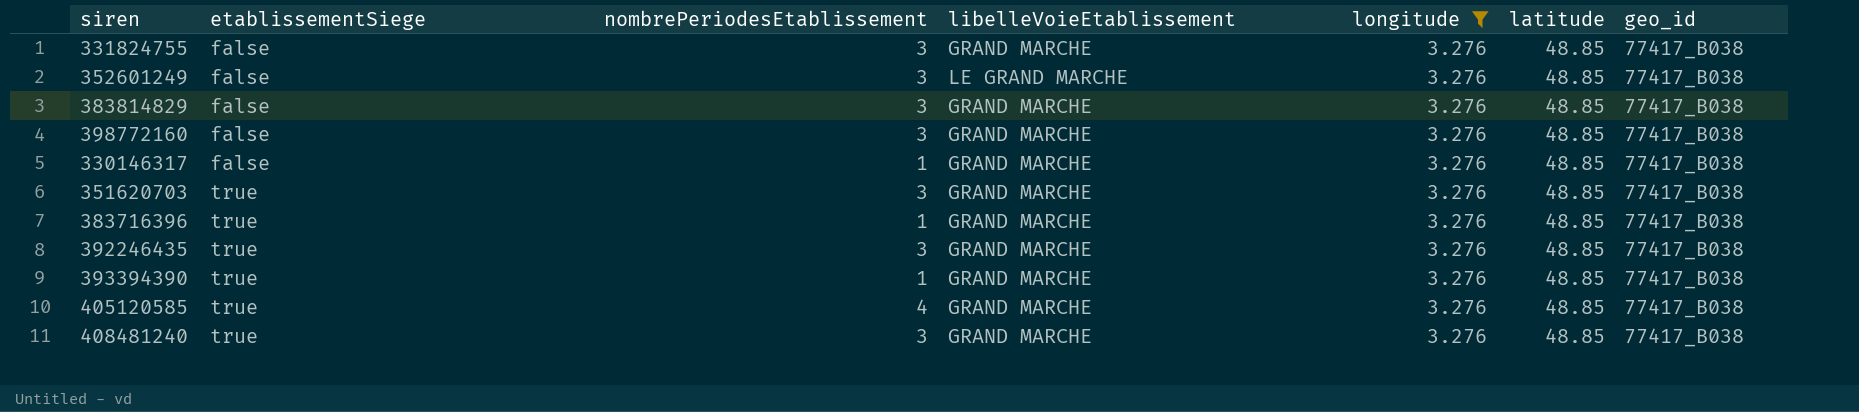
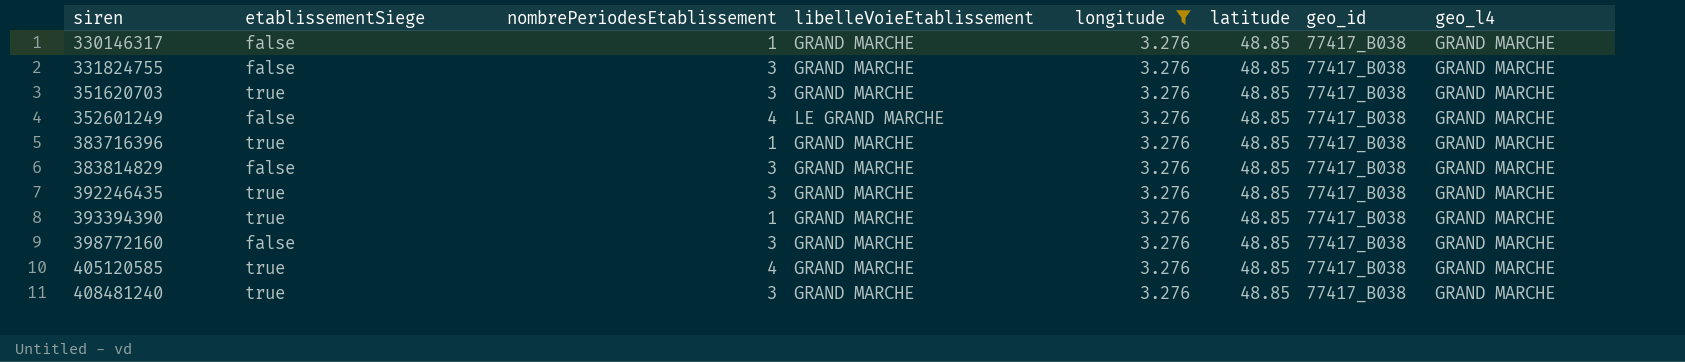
row order: etablissementSiege ascending -> siren ascending
column geo_l4 | position: none -> 8
352601249 | nombrePeriodesEtablissement: 3 -> 4

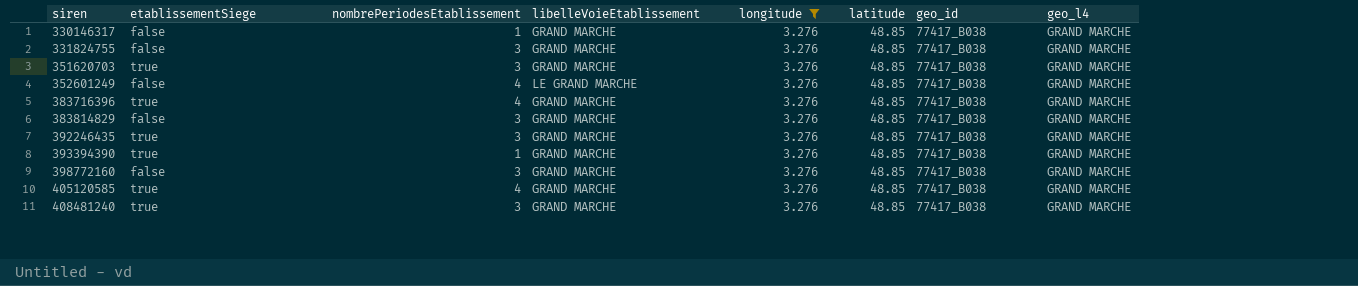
383716396 | nombrePeriodesEtablissement: 1 -> 4

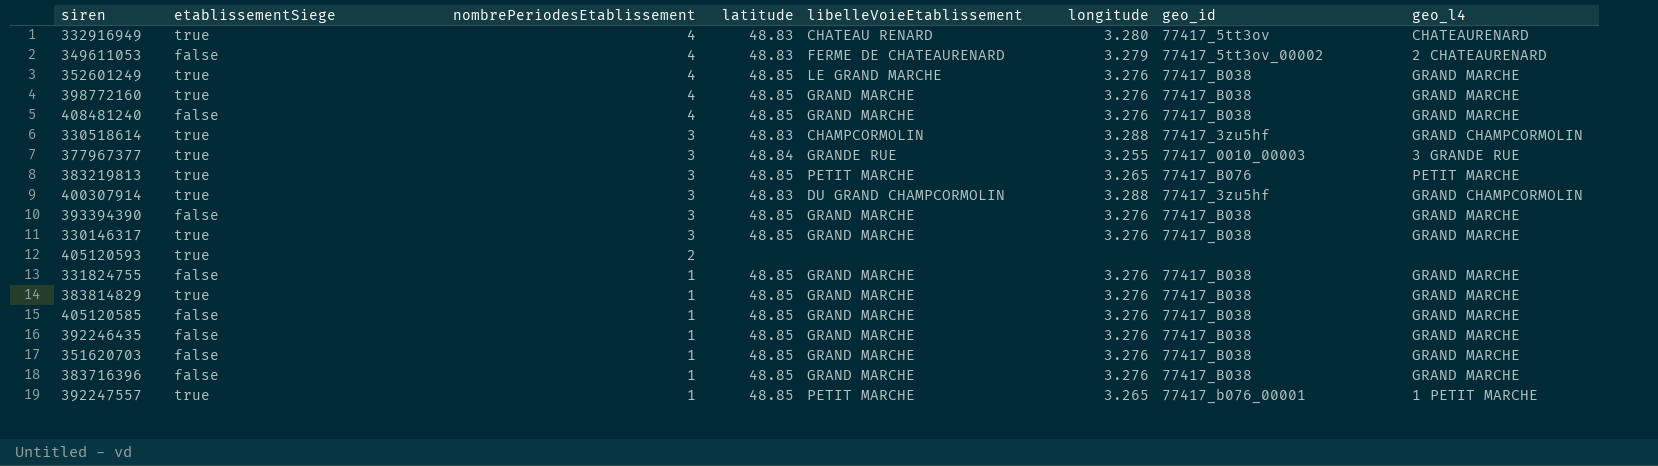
filter: longitude = 3.276 -> none
row order: siren ascending -> nombrePeriodesEtablissement descending
column latitude | position: 6 -> 4
352601249 | etablissementSiege: false -> true
398772160 | etablissementSiege: false -> true
398772160 | nombrePeriodesEtablissement: 3 -> 4
408481240 | etablissementSiege: true -> false
408481240 | nombrePeriodesEtablissement: 3 -> 4
393394390 | etablissementSiege: true -> false
393394390 | nombrePeriodesEtablissement: 1 -> 3
330146317 | etablissementSiege: false -> true
330146317 | nombrePeriodesEtablissement: 1 -> 3
331824755 | nombrePeriodesEtablissement: 3 -> 1
383814829 | etablissementSiege: false -> true
383814829 | nombrePeriodesEtablissement: 3 -> 1
405120585 | etablissementSiege: true -> false
405120585 | nombrePeriodesEtablissement: 4 -> 1
392246435 | etablissementSiege: true -> false
392246435 | nombrePeriodesEtablissement: 3 -> 1
351620703 | etablissementSiege: true -> false
351620703 | nombrePeriodesEtablissement: 3 -> 1
383716396 | etablissementSiege: true -> false
383716396 | nombrePeriodesEtablissement: 4 -> 1

